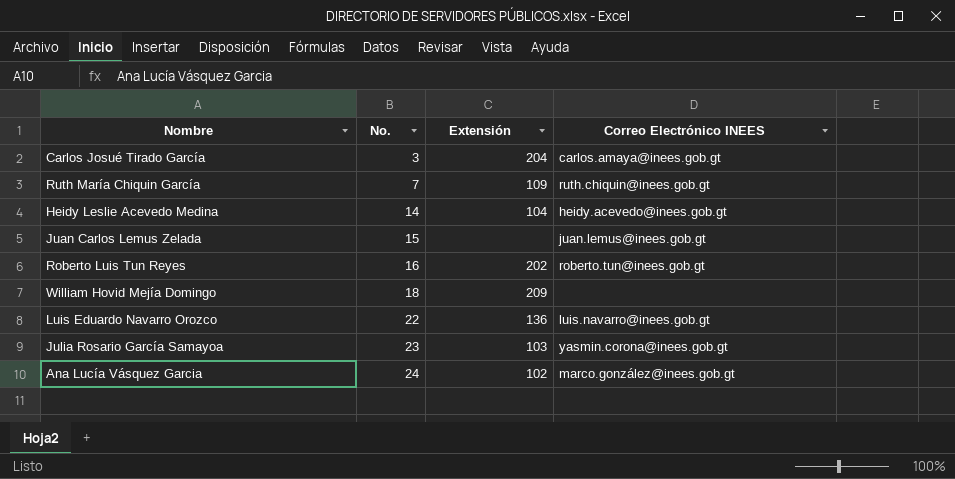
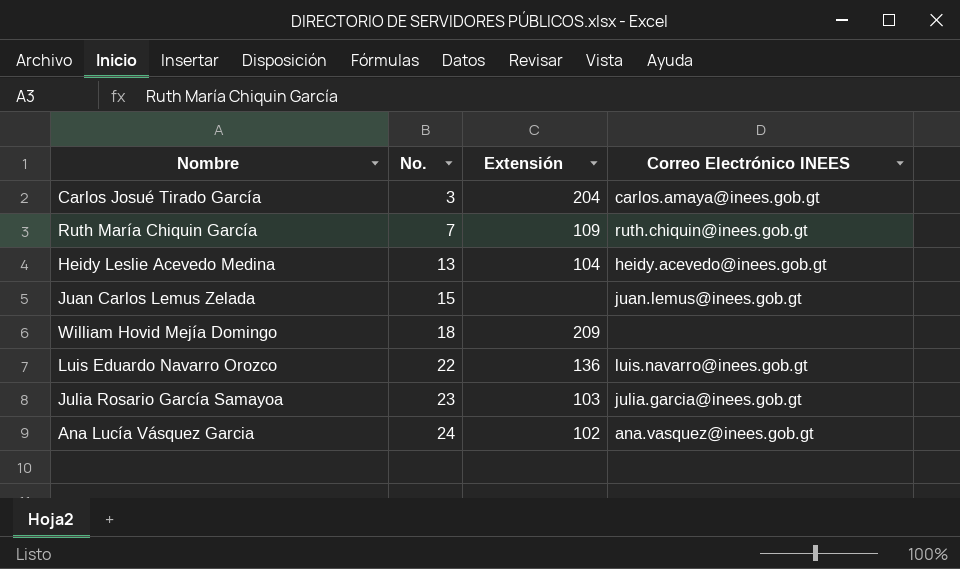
row Roberto Luis Tun Reyes: 16 | 202 | roberto.tun@inees.gob.gt -> none
Heidy Leslie Acevedo Medina | No.: 14 -> 13
Julia Rosario García Samayoa | Correo Electrónico INEES: yasmin.corona@inees.gob.gt -> julia.garcia@inees.gob.gt
Ana Lucía Vásquez Garcia | Correo Electrónico INEES: marco.gonzález@inees.gob.gt -> ana.vasquez@inees.gob.gt

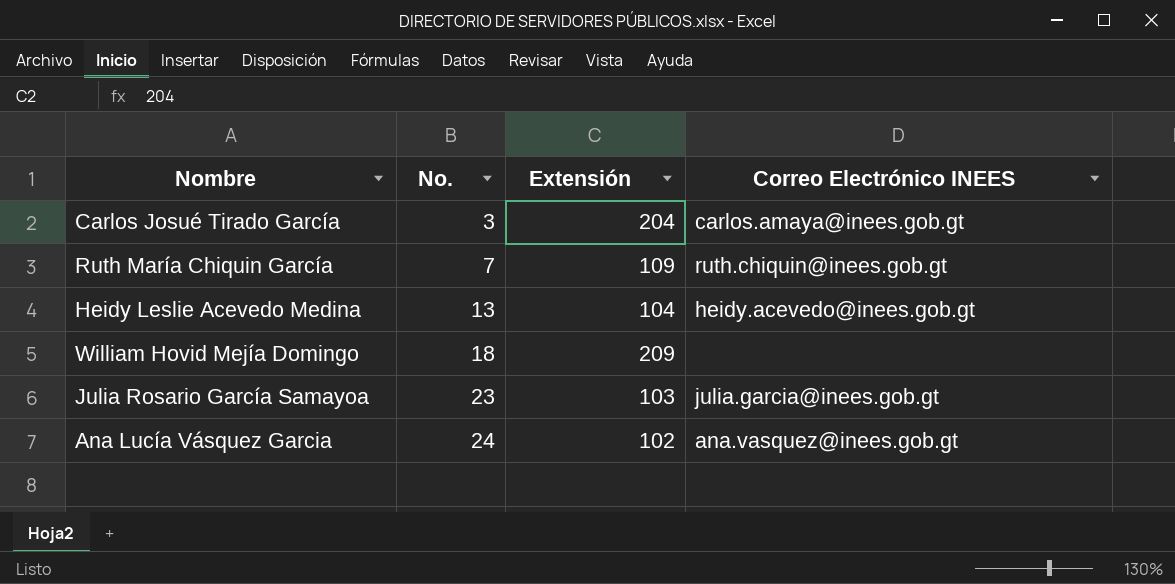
row Juan Carlos Lemus Zelada: 15 | none | juan.lemus@inees.gob.gt -> none
row Luis Eduardo Navarro Orozco: 22 | 136 | luis.navarro@inees.gob.gt -> none

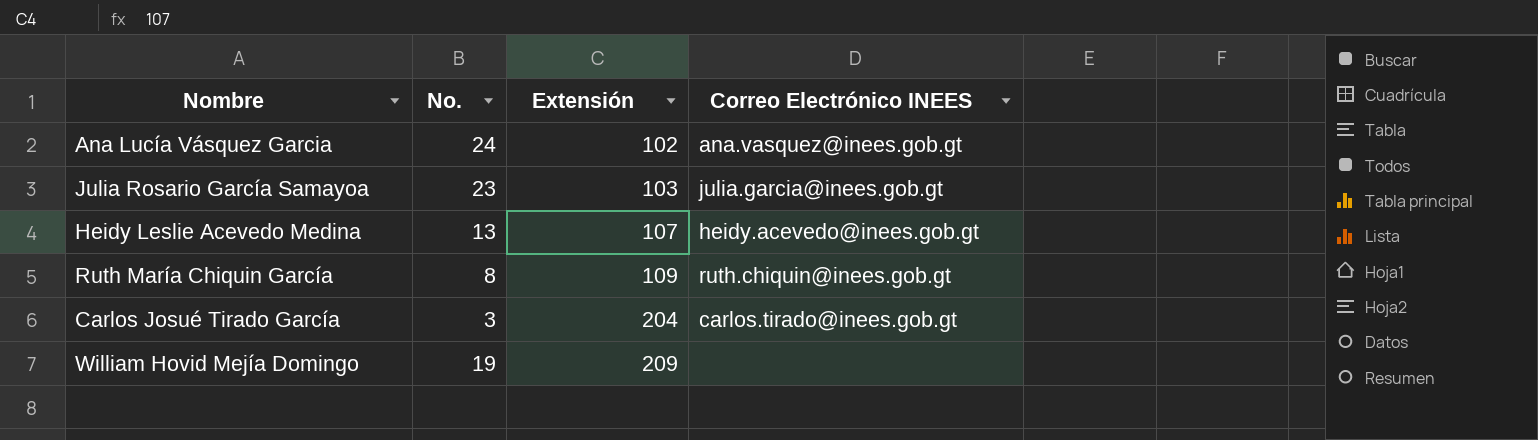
row order: No. ascending -> Extensión ascending
Heidy Leslie Acevedo Medina | Extensión: 104 -> 107
Ruth María Chiquin García | No.: 7 -> 8
Carlos Josué Tirado García | Correo Electrónico INEES: carlos.amaya@inees.gob.gt -> carlos.tirado@inees.gob.gt
William Hovid Mejía Domingo | No.: 18 -> 19

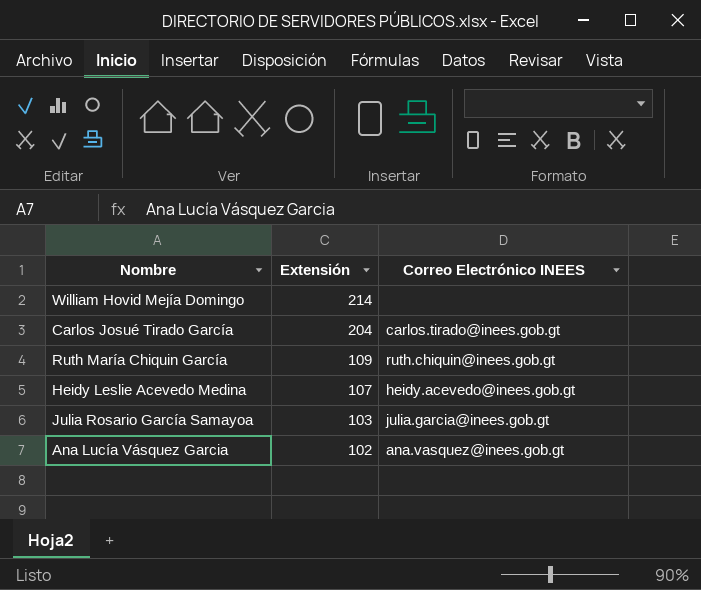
row order: Extensión ascending -> Extensión descending
column No. | position: 2 -> none
William Hovid Mejía Domingo | Extensión: 209 -> 214

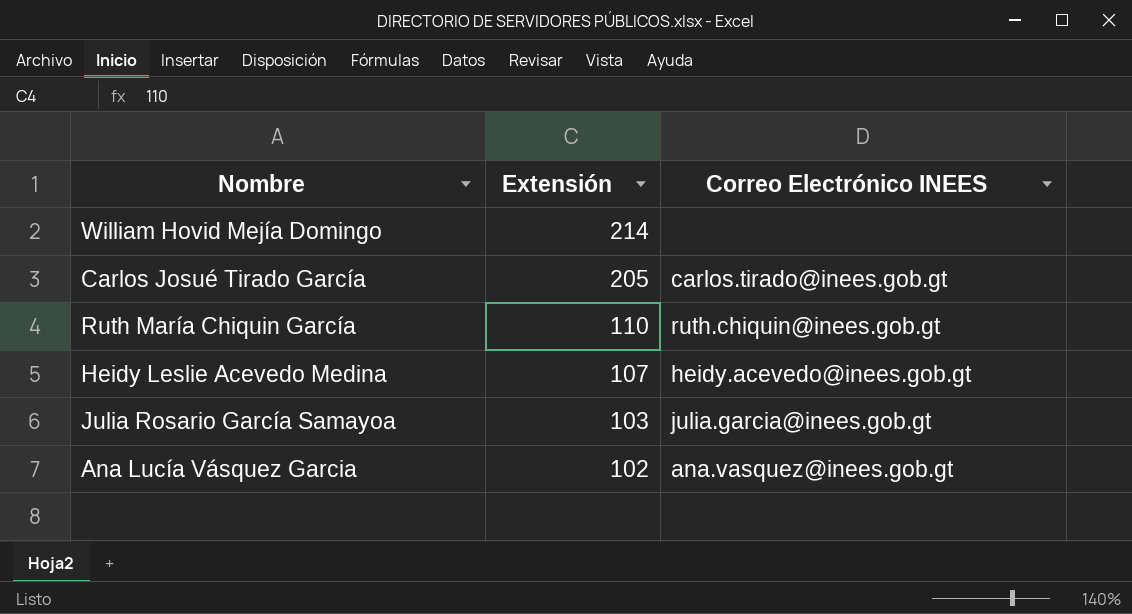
Carlos Josué Tirado García | Extensión: 204 -> 205
Ruth María Chiquin García | Extensión: 109 -> 110

